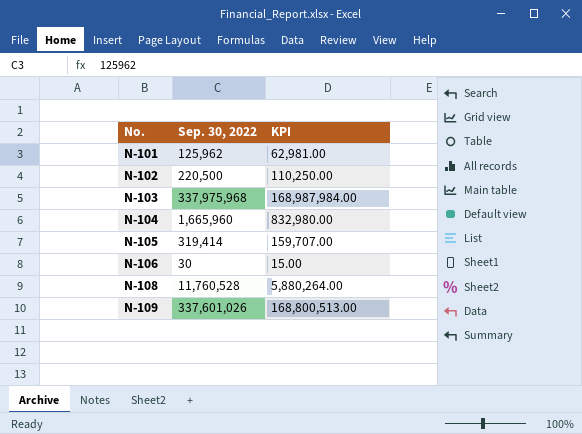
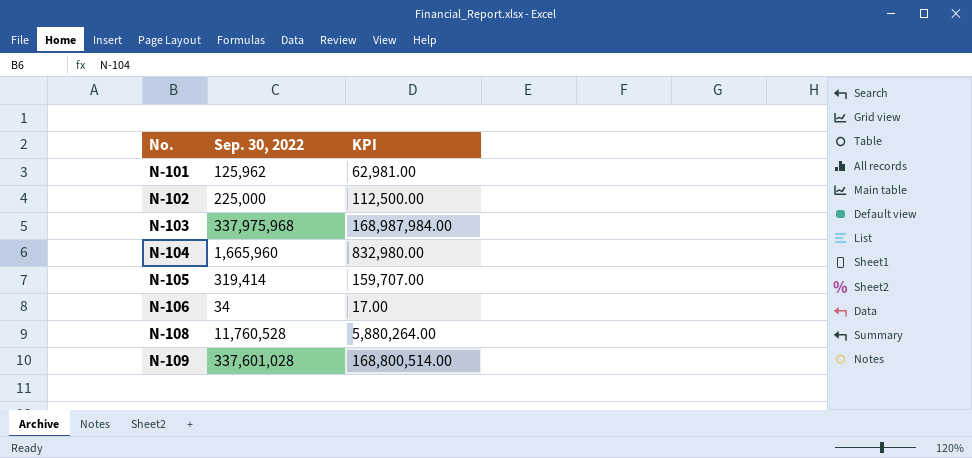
N-102 | Sep. 30, 2022: 220,500 -> 225,000
N-102 | KPI: 110,250.00 -> 112,500.00
N-106 | Sep. 30, 2022: 30 -> 34
N-106 | KPI: 15.00 -> 17.00
N-109 | Sep. 30, 2022: 337,601,026 -> 337,601,028
N-109 | KPI: 168,800,513.00 -> 168,800,514.00

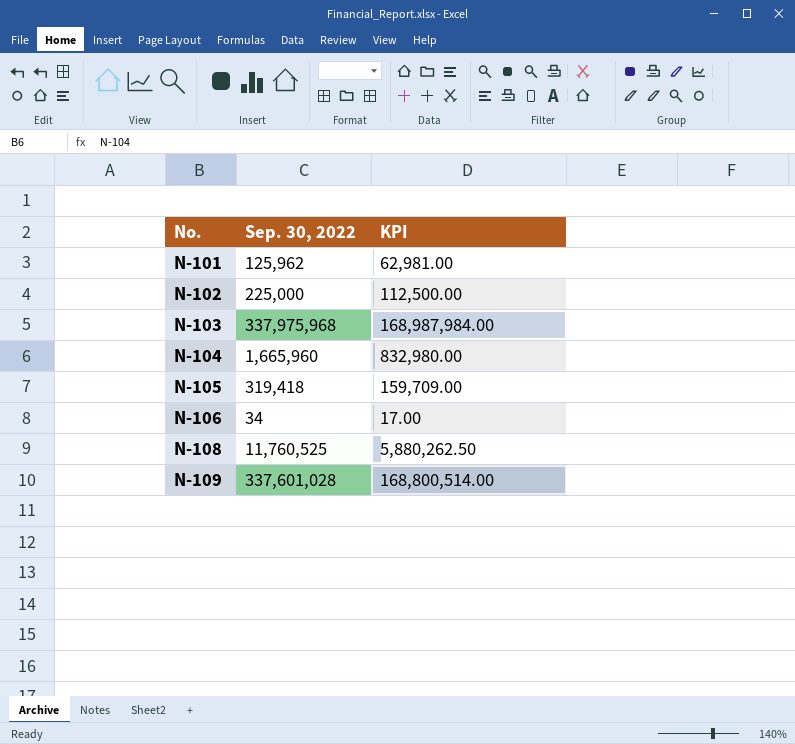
N-105 | Sep. 30, 2022: 319,414 -> 319,418
N-105 | KPI: 159,707.00 -> 159,709.00
N-108 | Sep. 30, 2022: 11,760,528 -> 11,760,525
N-108 | KPI: 5,880,264.00 -> 5,880,262.50

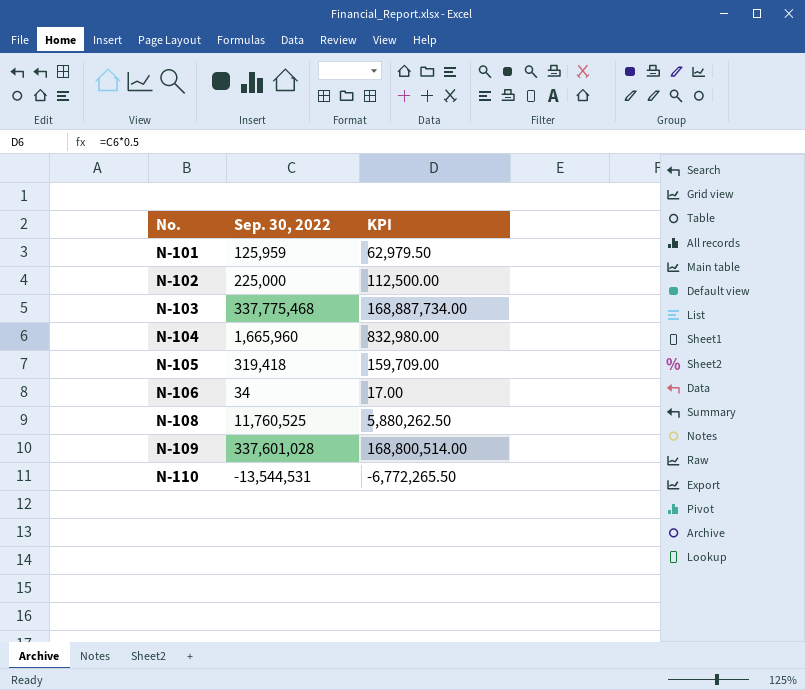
N-101 | Sep. 30, 2022: 125,962 -> 125,959
N-101 | KPI: 62,981.00 -> 62,979.50
N-103 | Sep. 30, 2022: 337,975,968 -> 337,775,468
N-103 | KPI: 168,987,984.00 -> 168,887,734.00
row N-110: none -> -13,544,531 | -6,772,265.50

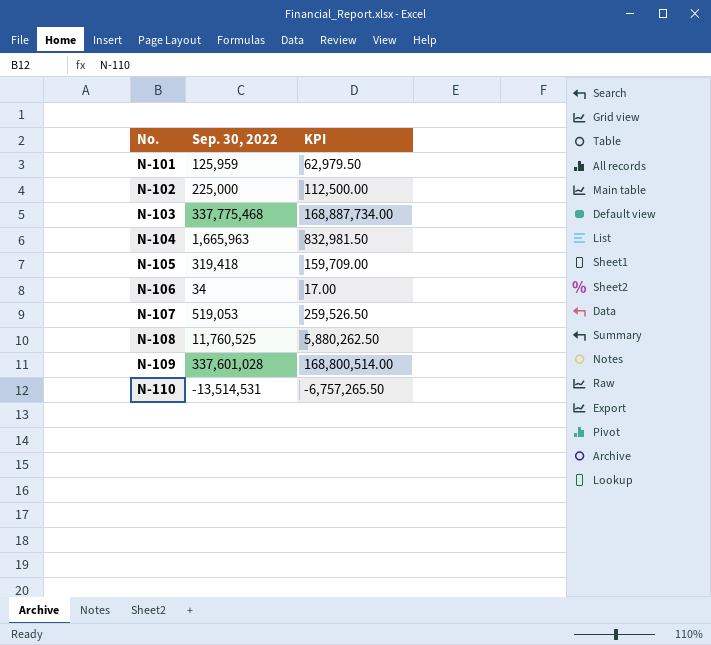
N-104 | Sep. 30, 2022: 1,665,960 -> 1,665,963
N-104 | KPI: 832,980.00 -> 832,981.50
row N-107: none -> 519,053 | 259,526.50
N-110 | Sep. 30, 2022: -13,544,531 -> -13,514,531
N-110 | KPI: -6,772,265.50 -> -6,757,265.50

